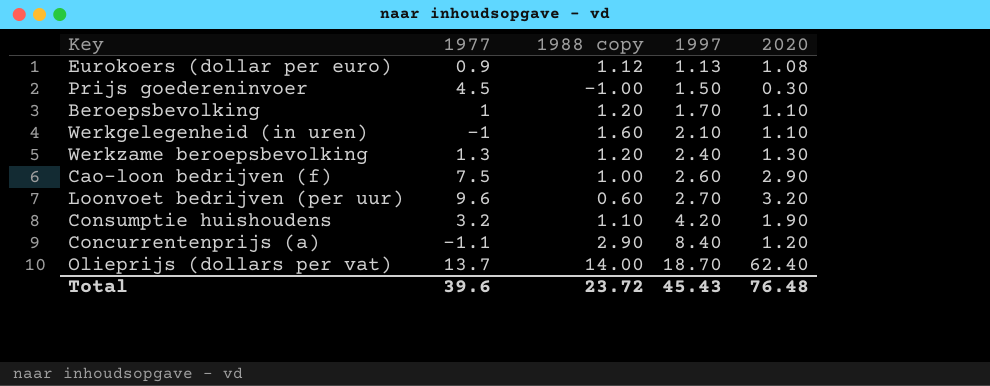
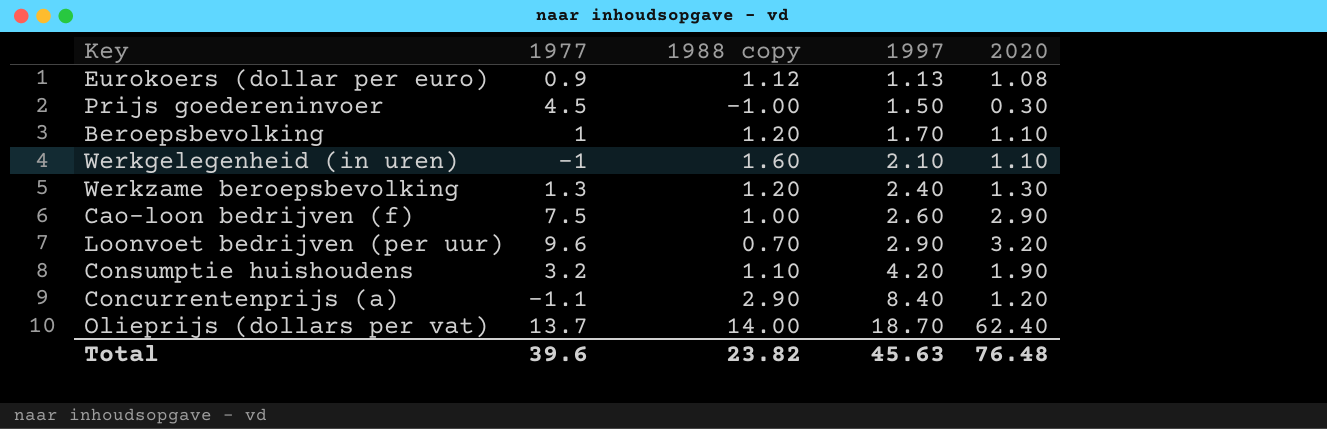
Loonvoet bedrijven (per uur) | 1988 copy: 0.60 -> 0.70
Loonvoet bedrijven (per uur) | 1997: 2.70 -> 2.90
Total | 1988 copy: 23.72 -> 23.82
Total | 1997: 45.43 -> 45.63

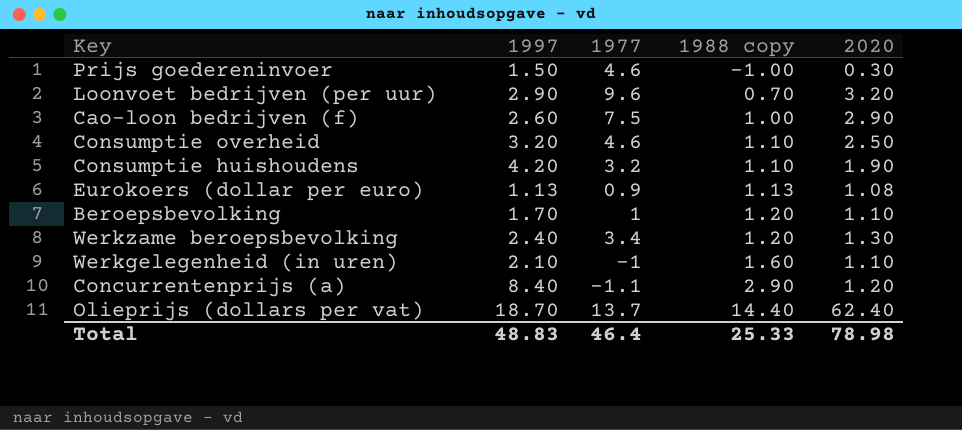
row order: 1997 ascending -> 1988 copy ascending
column 1997 | position: 4 -> 2
Prijs goedereninvoer | 1977: 4.5 -> 4.6
row Consumptie overheid: none -> 3.20 | 4.6 | 1.10 | 2.50
Eurokoers (dollar per euro) | 1988 copy: 1.12 -> 1.13
Werkzame beroepsbevolking | 1977: 1.3 -> 3.4
Olieprijs (dollars per vat) | 1988 copy: 14.00 -> 14.40
Total | 1997: 45.63 -> 48.83
Total | 1977: 39.6 -> 46.4
Total | 1988 copy: 23.82 -> 25.33
Total | 2020: 76.48 -> 78.98

